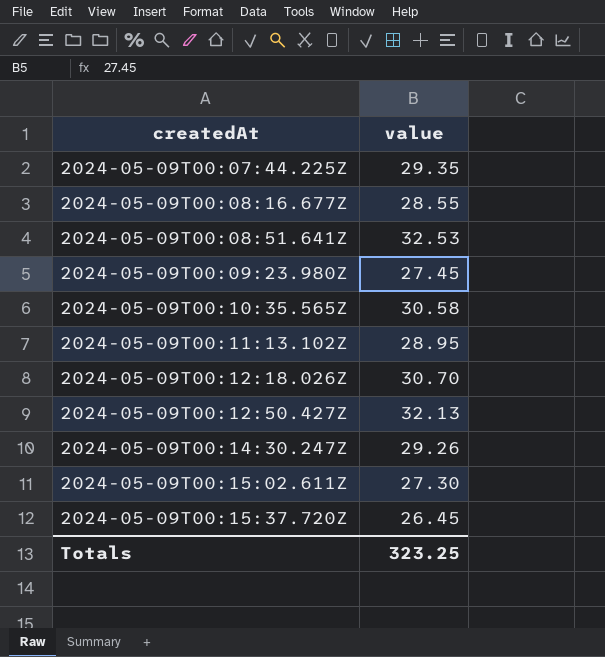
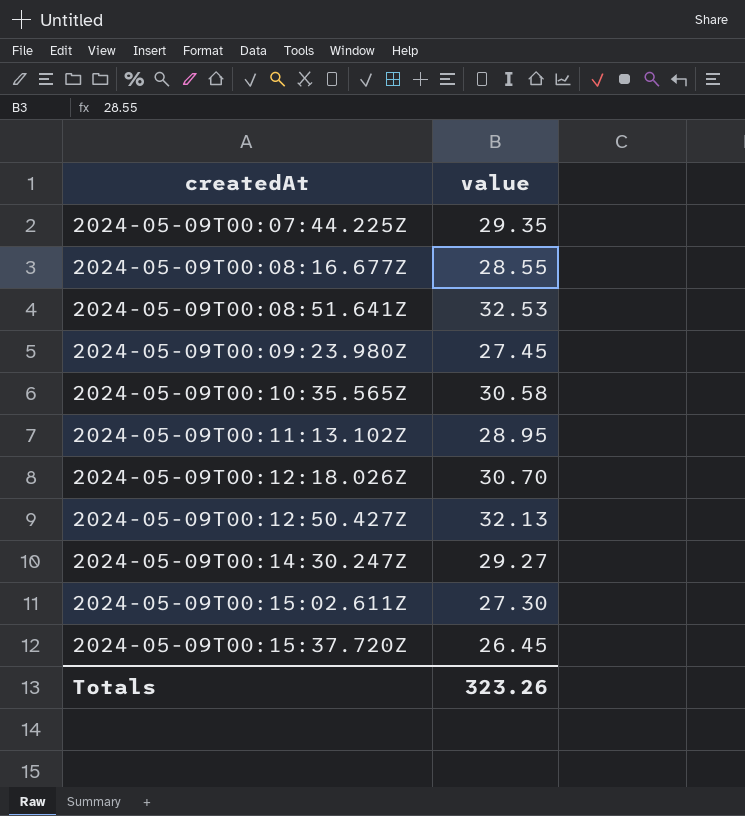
2024-05-09T00:14:30.247Z | value: 29.26 -> 29.27
Totals | value: 323.25 -> 323.26

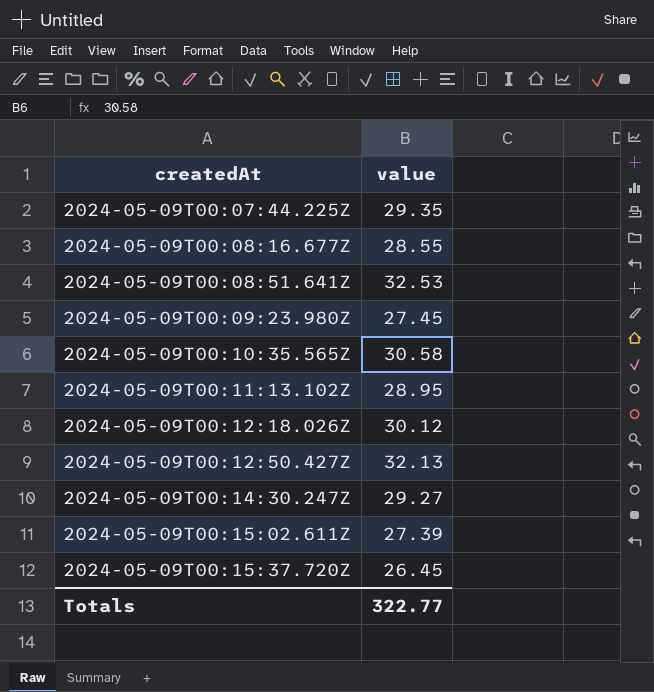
2024-05-09T00:12:18.026Z | value: 30.70 -> 30.12
2024-05-09T00:15:02.611Z | value: 27.30 -> 27.39
Totals | value: 323.26 -> 322.77

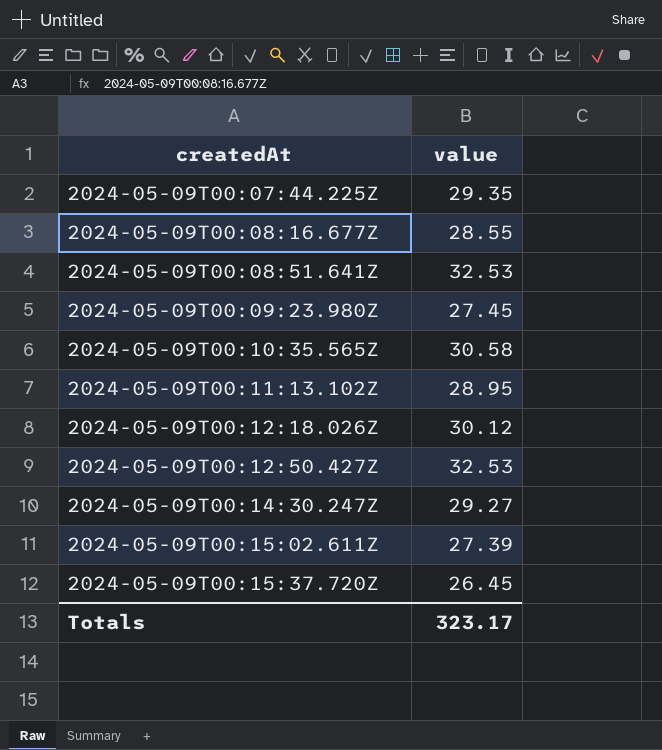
2024-05-09T00:12:50.427Z | value: 32.13 -> 32.53
Totals | value: 322.77 -> 323.17

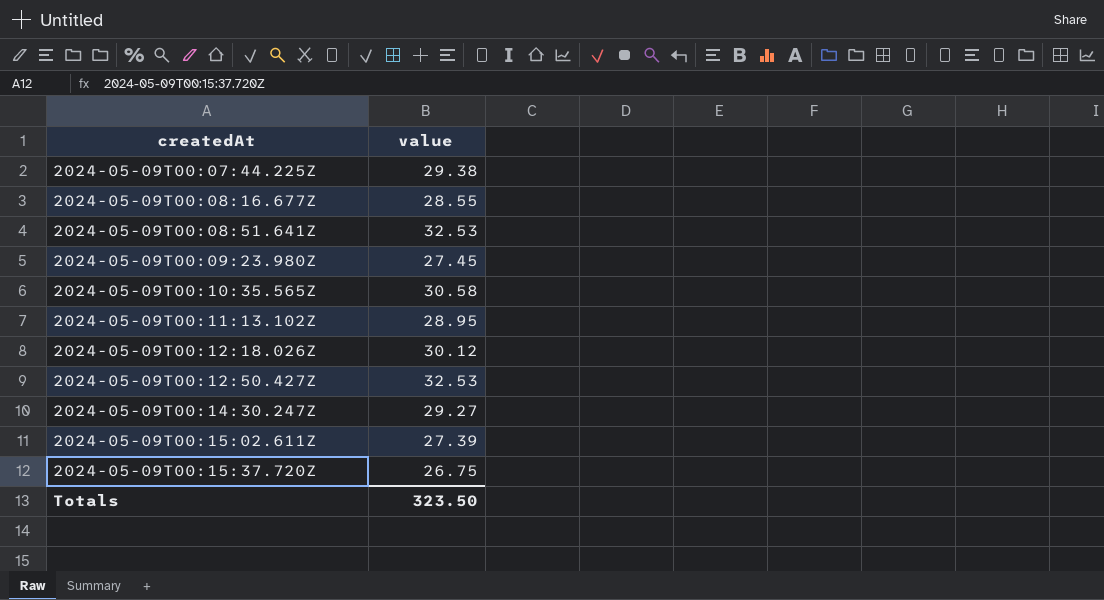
2024-05-09T00:07:44.225Z | value: 29.35 -> 29.38
2024-05-09T00:15:37.720Z | value: 26.45 -> 26.75
Totals | value: 323.17 -> 323.50

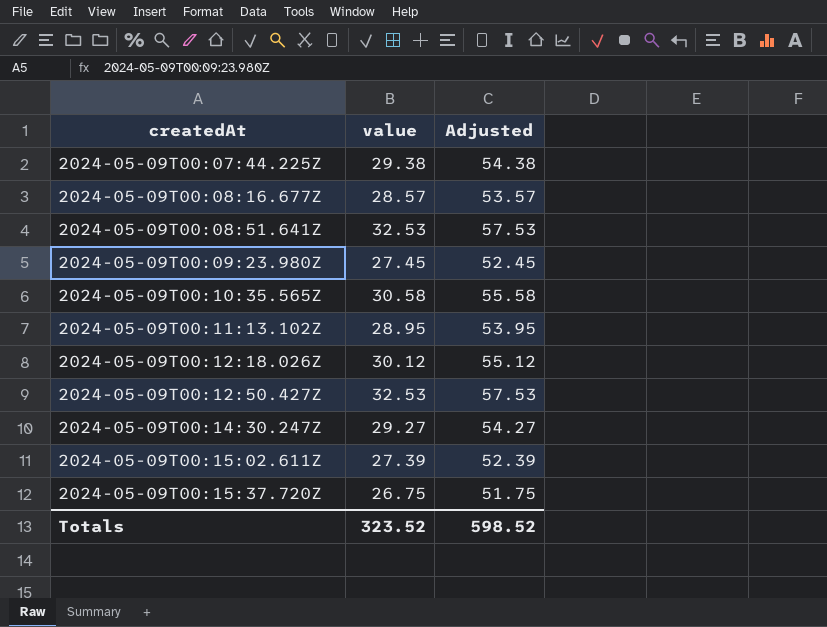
column Adjusted | formula: none -> [value] + 25
2024-05-09T00:08:16.677Z | value: 28.55 -> 28.57
Totals | value: 323.50 -> 323.52

